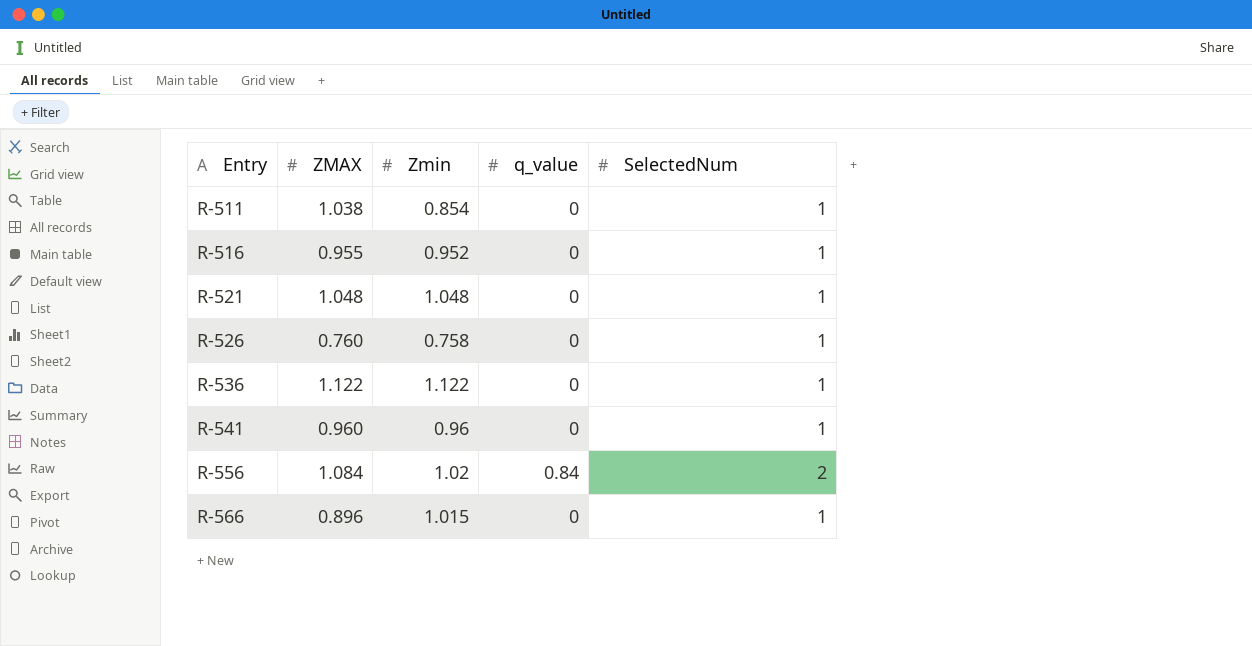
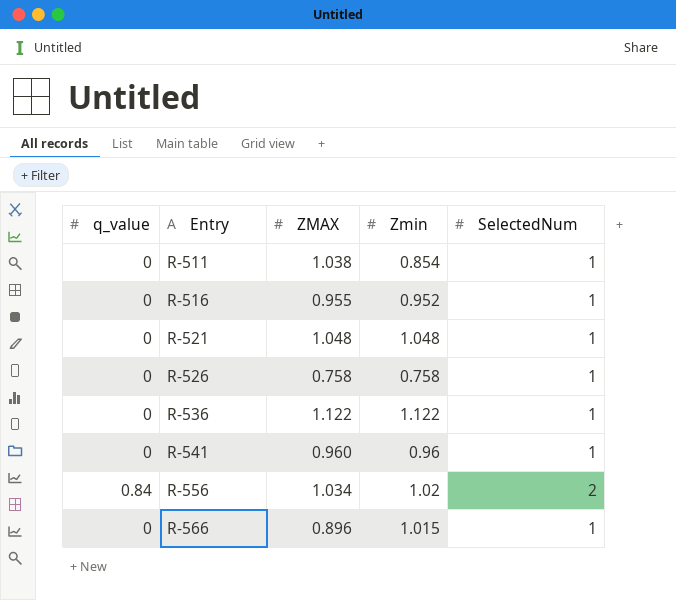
column q_value | position: 4 -> 1
R-526 | ZMAX: 0.760 -> 0.758
R-556 | ZMAX: 1.084 -> 1.034

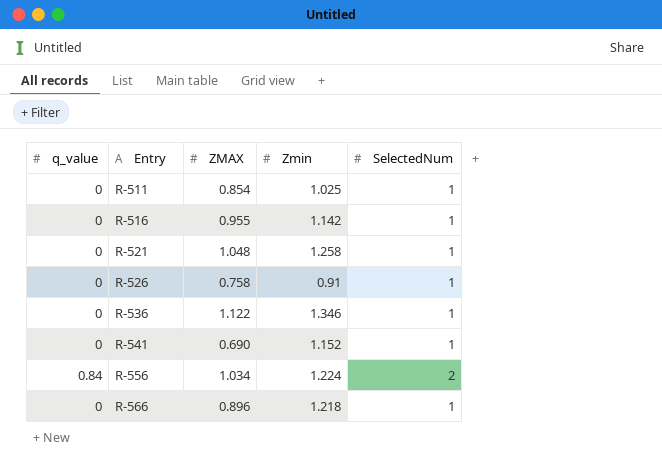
R-511 | ZMAX: 1.038 -> 0.854
R-511 | Zmin: 0.854 -> 1.025
R-516 | Zmin: 0.952 -> 1.142
R-521 | Zmin: 1.048 -> 1.258
R-526 | Zmin: 0.758 -> 0.91
R-536 | Zmin: 1.122 -> 1.346
R-541 | ZMAX: 0.960 -> 0.690
R-541 | Zmin: 0.96 -> 1.152
R-556 | Zmin: 1.02 -> 1.224
R-566 | Zmin: 1.015 -> 1.218

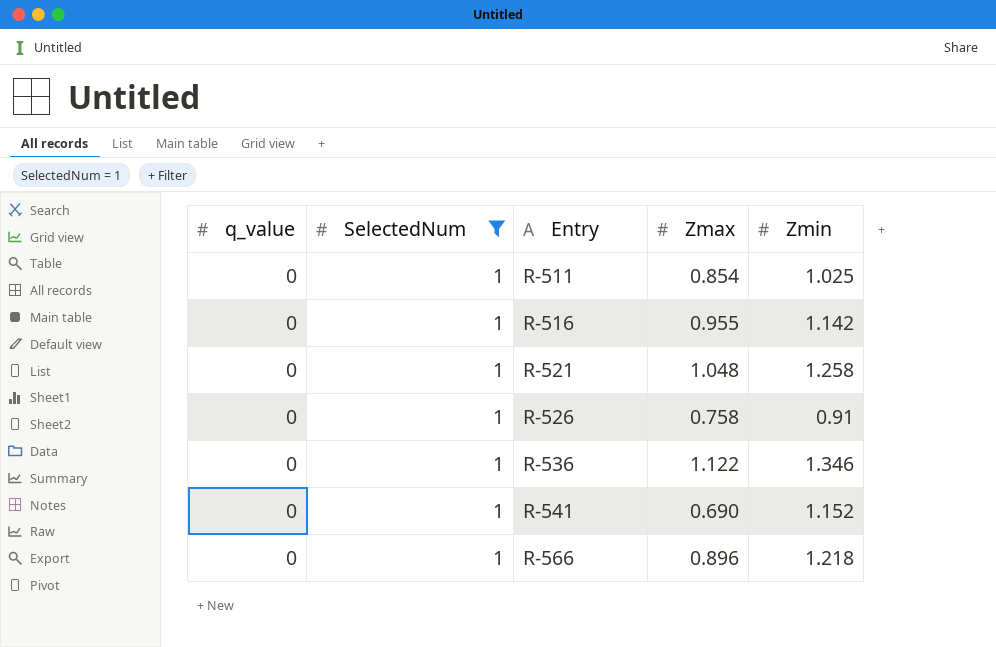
filter: none -> SelectedNum = 1
column SelectedNum | position: 5 -> 2
column name: ZMAX -> Zmax

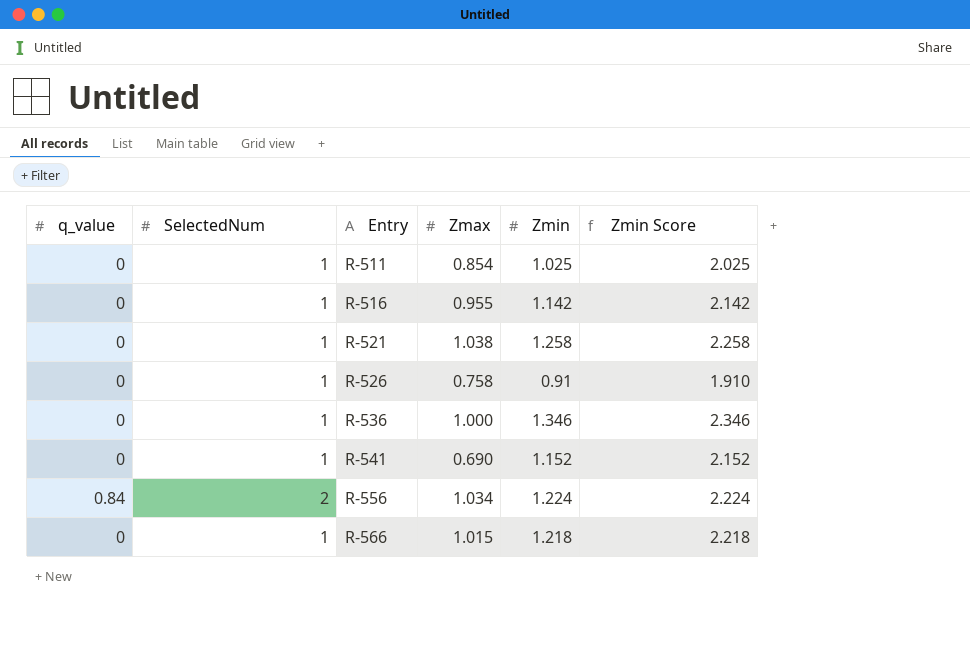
filter: SelectedNum = 1 -> none
column Zmin Score | formula: none -> [Zmin] + 1
R-521 | Zmax: 1.048 -> 1.038
R-536 | Zmax: 1.122 -> 1.000
R-566 | Zmax: 0.896 -> 1.015

